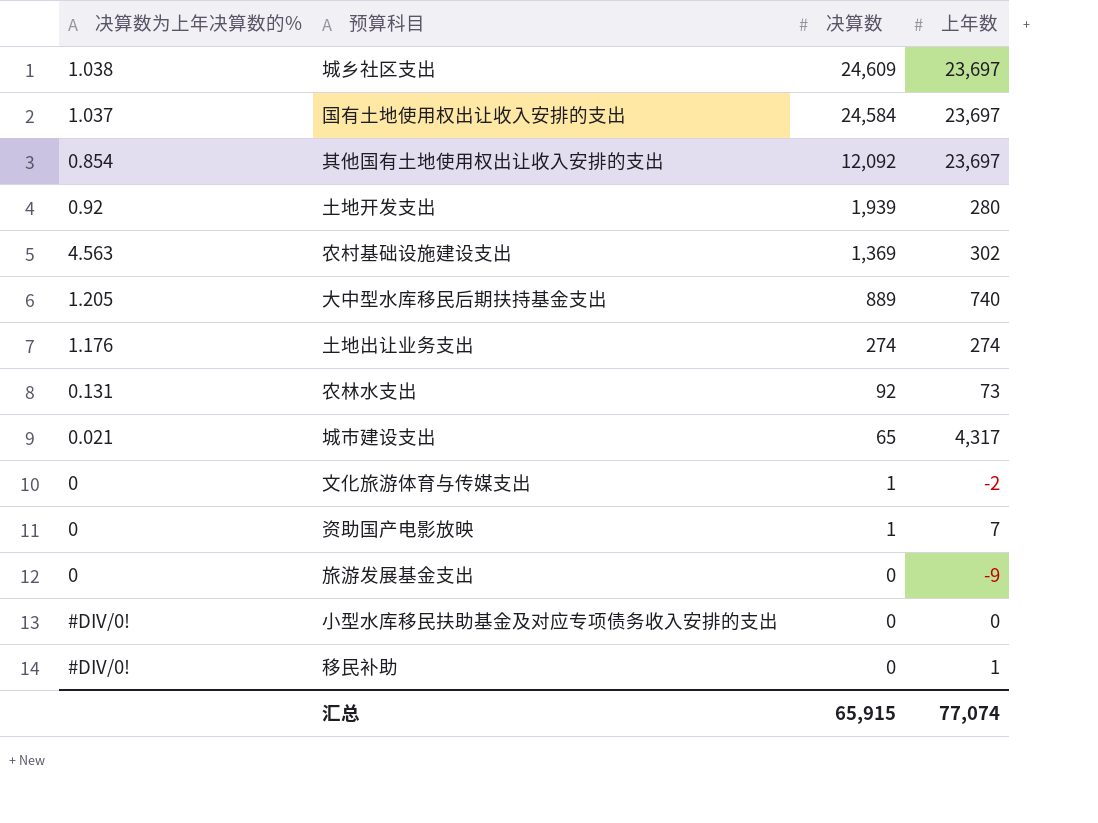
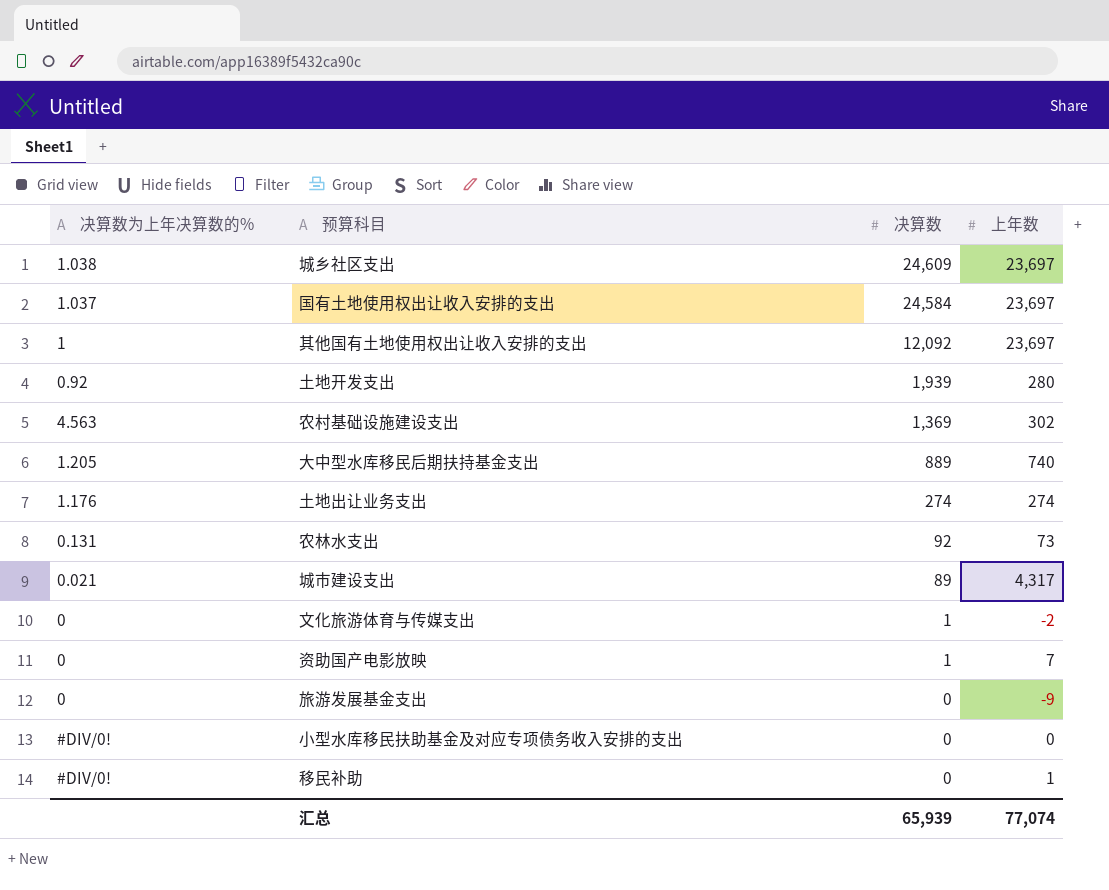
其他国有土地使用权出让收入安排的支出 | 决算数为上年决算数的%: 0.854 -> 1
城市建设支出 | 决算数: 65 -> 89
汇总 | 决算数: 65,915 -> 65,939

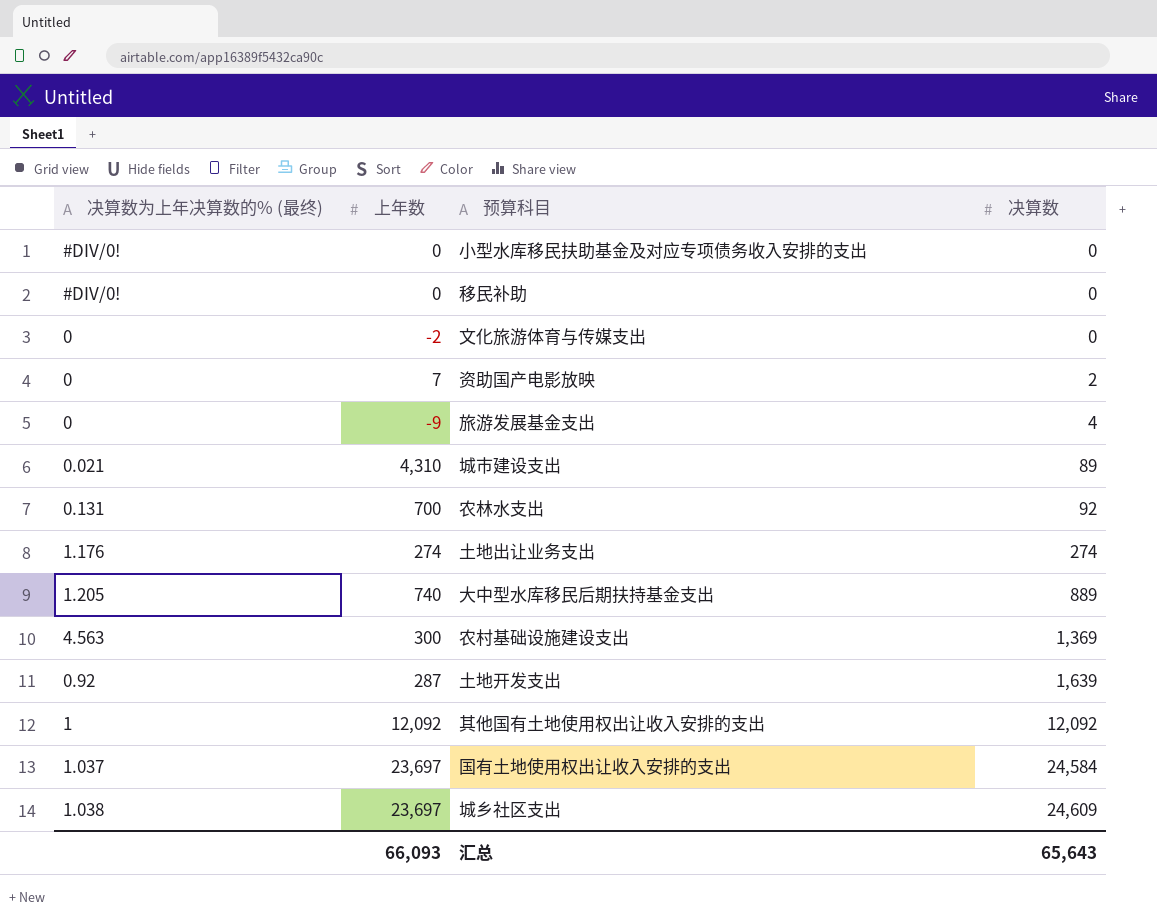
row order: 决算数 descending -> 决算数 ascending
column name: 决算数为上年决算数的% -> 决算数为上年决算数的% (最终)
column 上年数 | position: 4 -> 2
移民补助 | 上年数: 1 -> 0
文化旅游体育与传媒支出 | 决算数: 1 -> 0
资助国产电影放映 | 决算数: 1 -> 2
旅游发展基金支出 | 决算数: 0 -> 4
城市建设支出 | 上年数: 4,317 -> 4,310
农林水支出 | 上年数: 73 -> 700
农村基础设施建设支出 | 上年数: 302 -> 300
土地开发支出 | 上年数: 280 -> 287
土地开发支出 | 决算数: 1,939 -> 1,639
其他国有土地使用权出让收入安排的支出 | 上年数: 23,697 -> 12,092
汇总 | 上年数: 77,074 -> 66,093
汇总 | 决算数: 65,939 -> 65,643

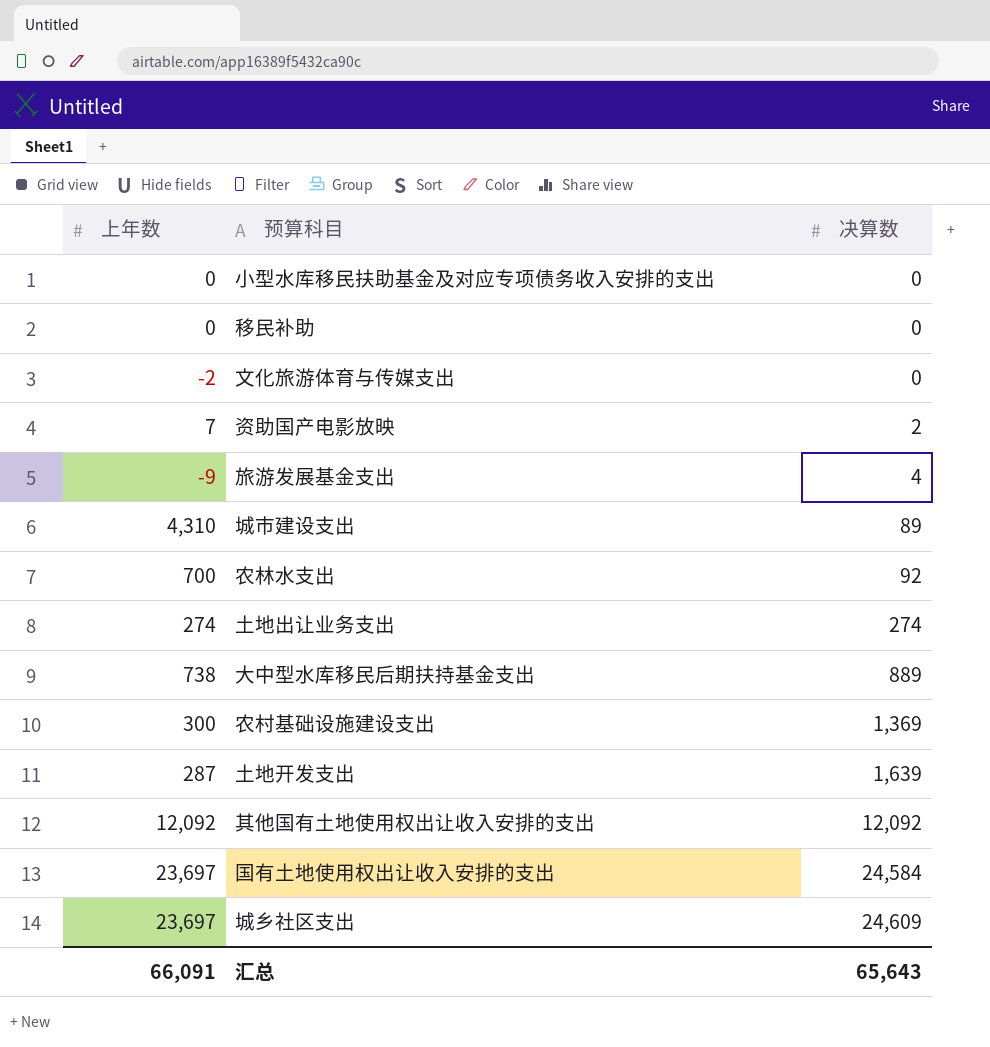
column 决算数为上年决算数的% (最终) | position: 1 -> none
大中型水库移民后期扶持基金支出 | 上年数: 740 -> 738
汇总 | 上年数: 66,093 -> 66,091

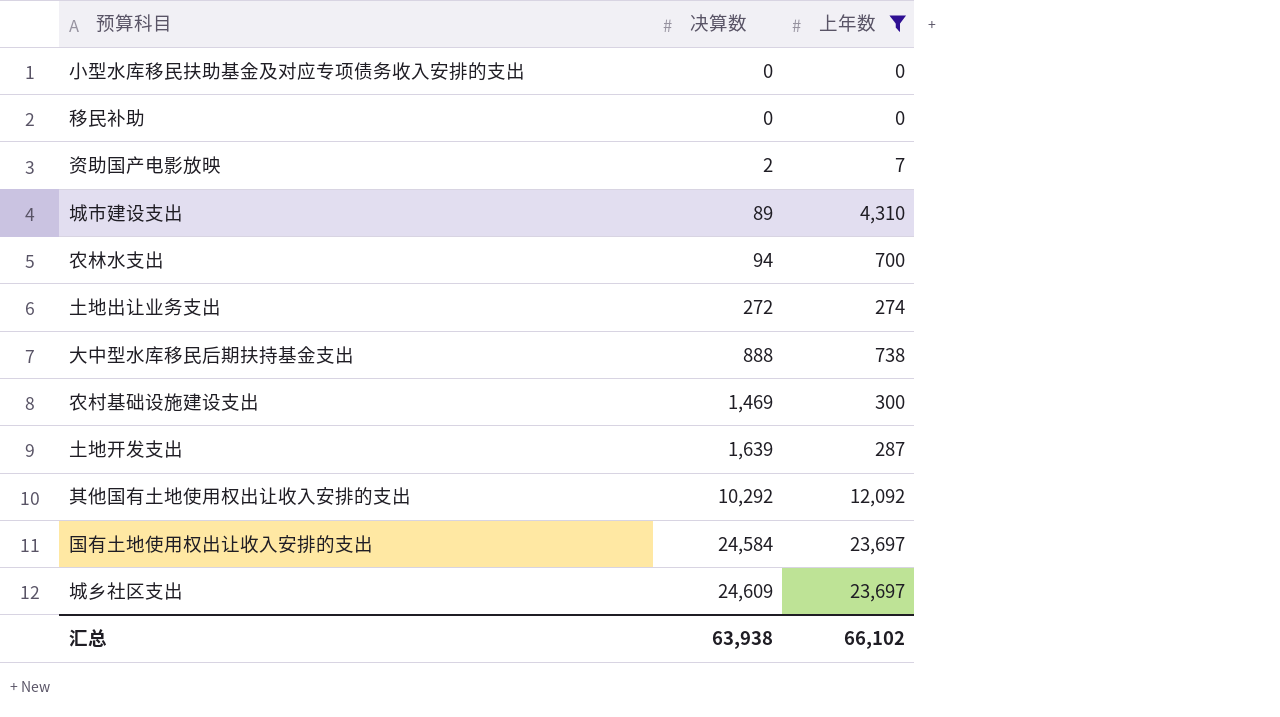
filter: none -> 上年数 >= 0
column 上年数 | position: 1 -> 3
农林水支出 | 决算数: 92 -> 94
土地出让业务支出 | 决算数: 274 -> 272
大中型水库移民后期扶持基金支出 | 决算数: 889 -> 888
农村基础设施建设支出 | 决算数: 1,369 -> 1,469
其他国有土地使用权出让收入安排的支出 | 决算数: 12,092 -> 10,292
汇总 | 决算数: 65,643 -> 63,938
汇总 | 上年数: 66,091 -> 66,102

